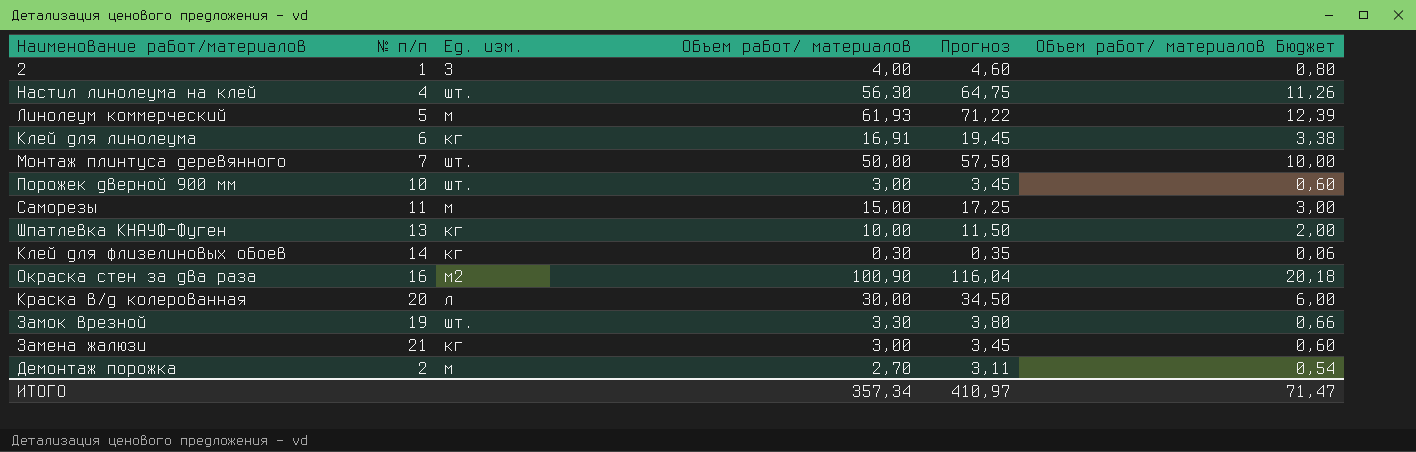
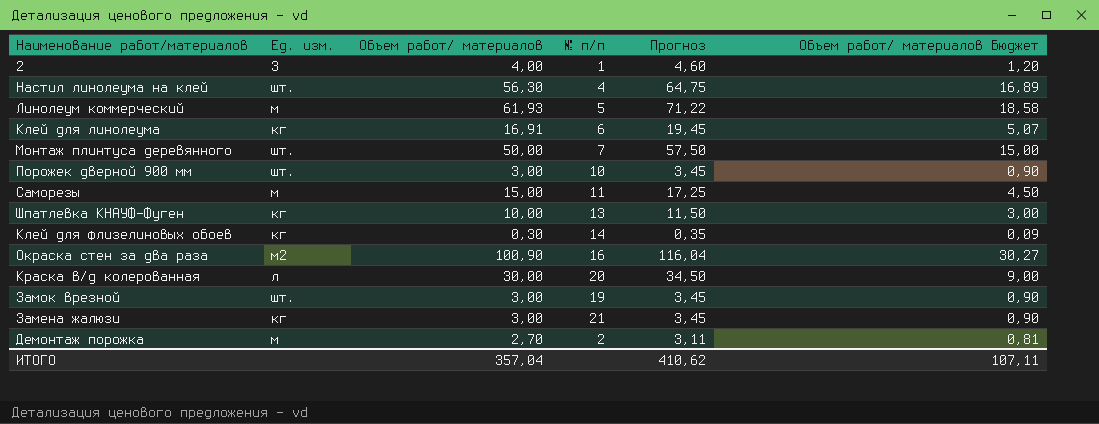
column № п/п | position: 2 -> 4
column Объем работ/ материалов Бюджет | formula: [Объем работ/ материалов] * 0,2 -> [Объем работ/ материалов] * 0,3
Замок врезной | Объем работ/ материалов: 3,30 -> 3,00
Замок врезной | Прогноз: 3,80 -> 3,45
ИТОГО | Объем работ/ материалов: 357,34 -> 357,04
ИТОГО | Прогноз: 410,97 -> 410,62
ИТОГО | Объем работ/ материалов Бюджет: 71,47 -> 107,11

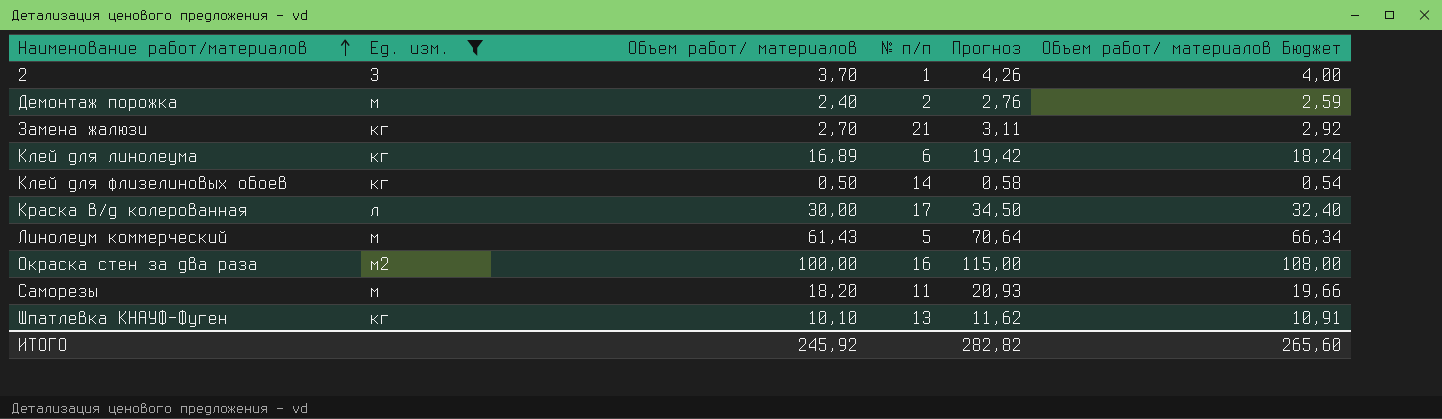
filter: none -> Ед. изм. != шт.
row order: none -> Наименование работ/материалов ascending
column Объем работ/ материалов Бюджет | formula: [Объем работ/ материалов] * 0,3 -> [Объем работ/ материалов] * 1,08
2 | Объем работ/ материалов: 4,00 -> 3,70
2 | Прогноз: 4,60 -> 4,26
Демонтаж порожка | Объем работ/ материалов: 2,70 -> 2,40
Демонтаж порожка | Прогноз: 3,11 -> 2,76
Замена жалюзи | Объем работ/ материалов: 3,00 -> 2,70
Замена жалюзи | Прогноз: 3,45 -> 3,11
Клей для линолеума | Объем работ/ материалов: 16,91 -> 16,89
Клей для линолеума | Прогноз: 19,45 -> 19,42
Клей для флизелиновых обоев | Объем работ/ материалов: 0,30 -> 0,50
Клей для флизелиновых обоев | Прогноз: 0,35 -> 0,58
Краска в/д колерованная | № п/п: 20 -> 17
Линолеум коммерческий | Объем работ/ материалов: 61,93 -> 61,43
Линолеум коммерческий | Прогноз: 71,22 -> 70,64
Окраска стен за два раза | Объем работ/ материалов: 100,90 -> 100,00
Окраска стен за два раза | Прогноз: 116,04 -> 115,00
Саморезы | Объем работ/ материалов: 15,00 -> 18,20
Саморезы | Прогноз: 17,25 -> 20,93
Шпатлевка КНАУФ-Фуген | Объем работ/ материалов: 10,00 -> 10,10
Шпатлевка КНАУФ-Фуген | Прогноз: 11,50 -> 11,62
ИТОГО | Объем работ/ материалов: 357,04 -> 245,92
ИТОГО | Прогноз: 410,62 -> 282,82
ИТОГО | Объем работ/ материалов Бюджет: 107,11 -> 265,60

